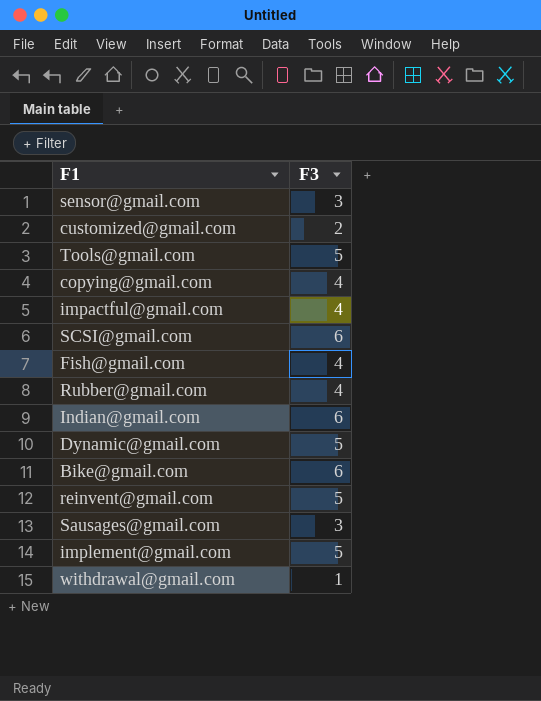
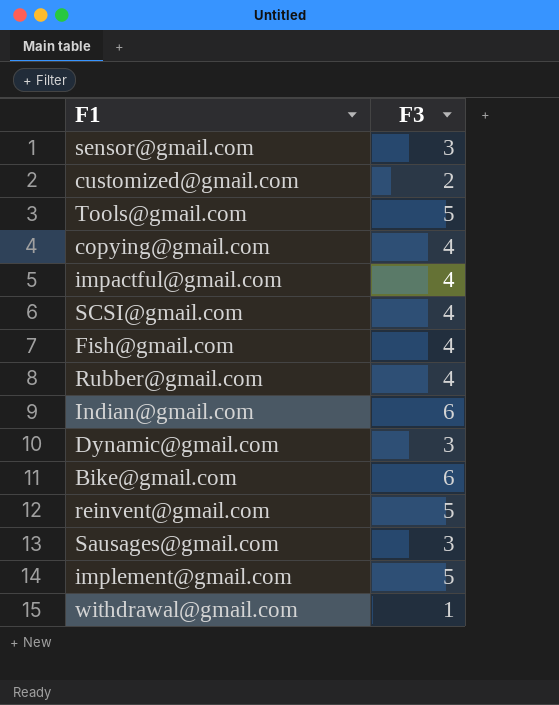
SCSI@gmail.com | F3: 6 -> 4
Dynamic@gmail.com | F3: 5 -> 3

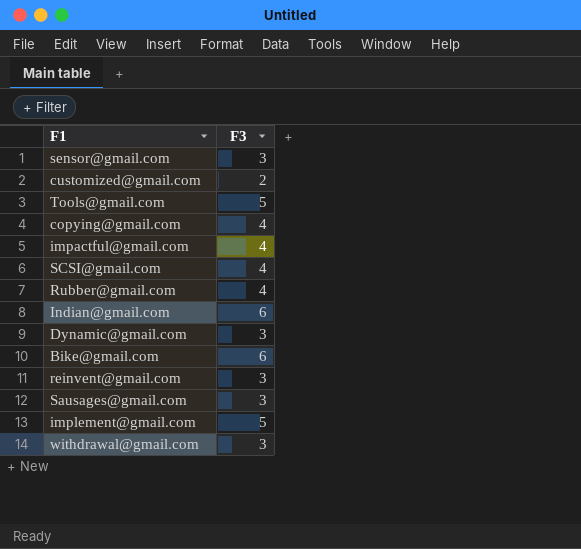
row Fish@gmail.com: 4 -> none
reinvent@gmail.com | F3: 5 -> 3
withdrawal@gmail.com | F3: 1 -> 3

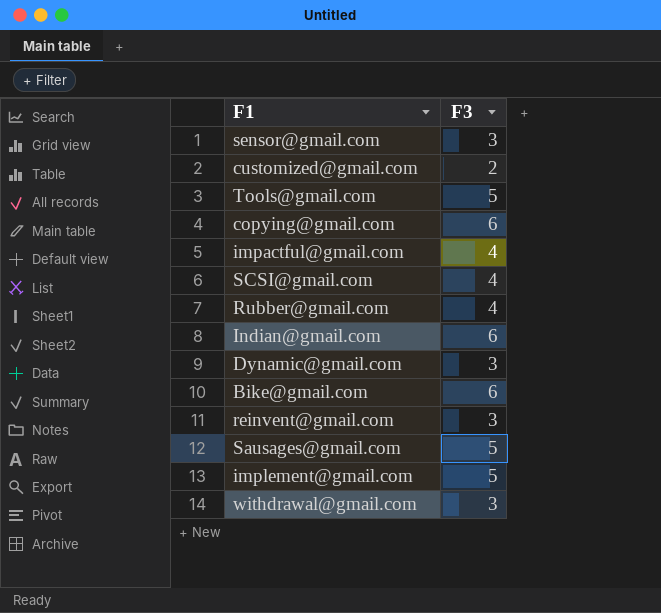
copying@gmail.com | F3: 4 -> 6
Sausages@gmail.com | F3: 3 -> 5

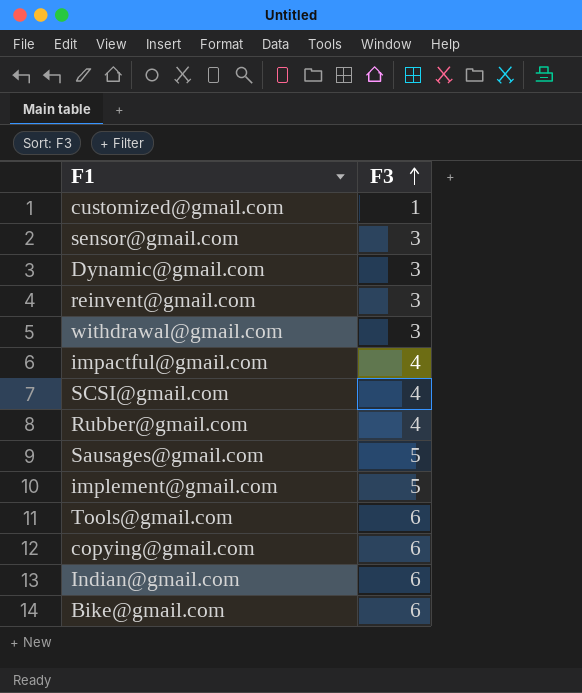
row order: none -> F3 ascending
customized@gmail.com | F3: 2 -> 1
Tools@gmail.com | F3: 5 -> 6

